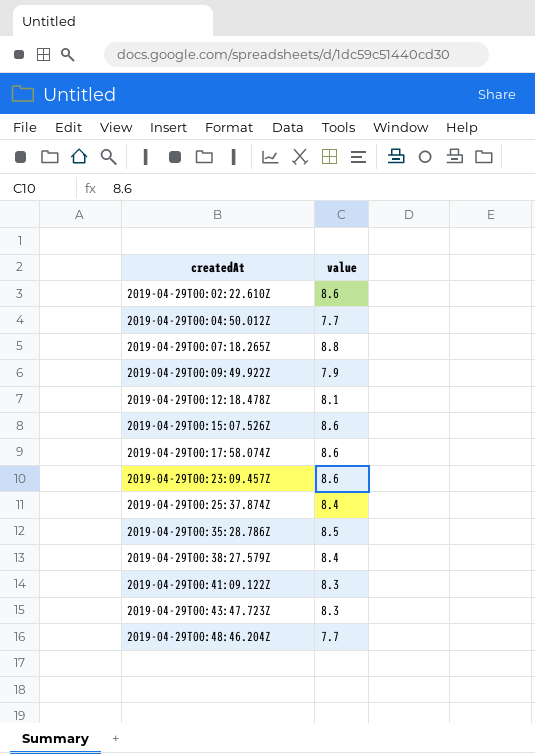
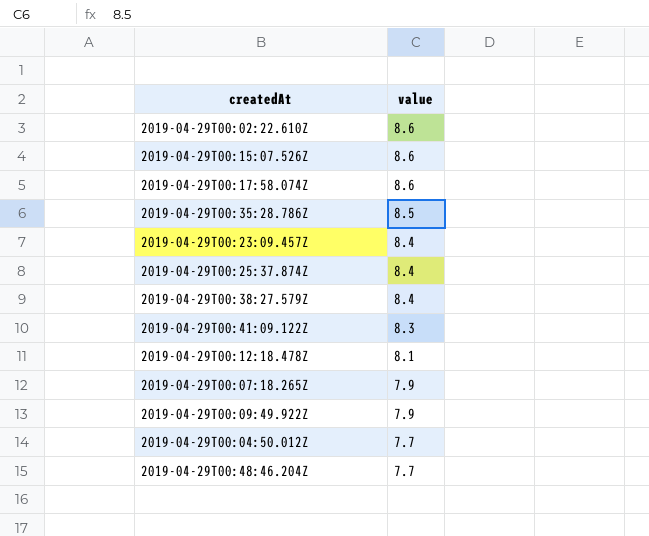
row order: createdAt ascending -> value descending
row 2019-04-29T00:43:47.723Z: 8.3 -> none
2019-04-29T00:23:09.457Z | value: 8.6 -> 8.4
2019-04-29T00:07:18.265Z | value: 8.8 -> 7.9

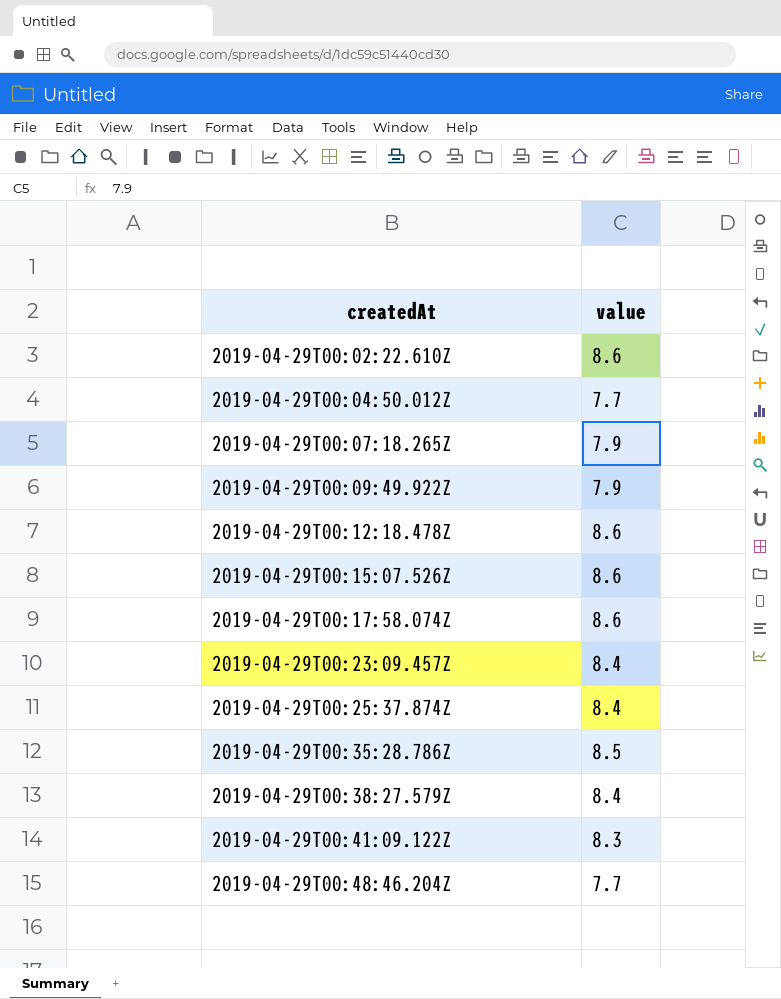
row order: value descending -> createdAt ascending
2019-04-29T00:12:18.478Z | value: 8.1 -> 8.6

